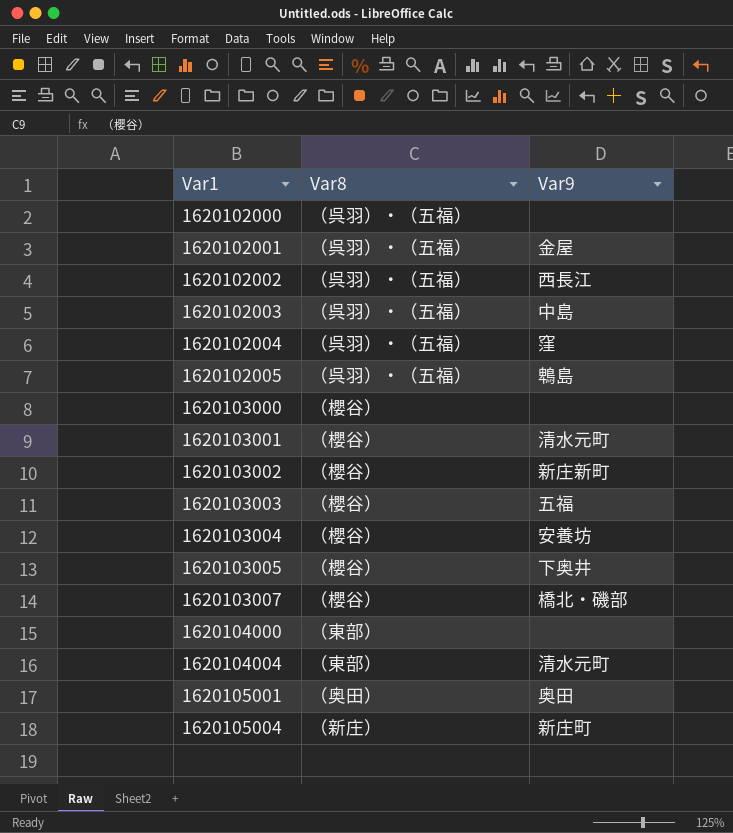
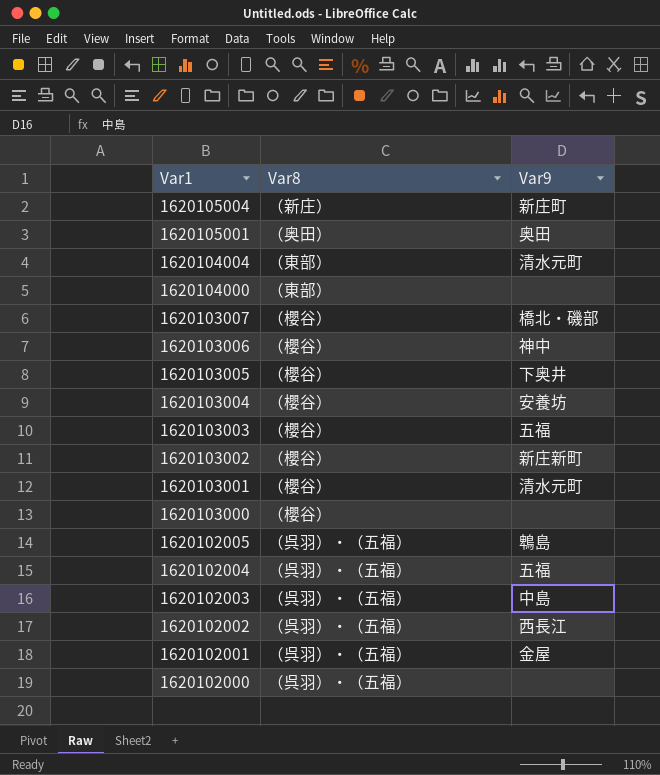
row order: Var1 ascending -> Var1 descending
row 1620103006: none -> （櫻谷） | 神中
1620102004 | Var9: 窪 -> 五福

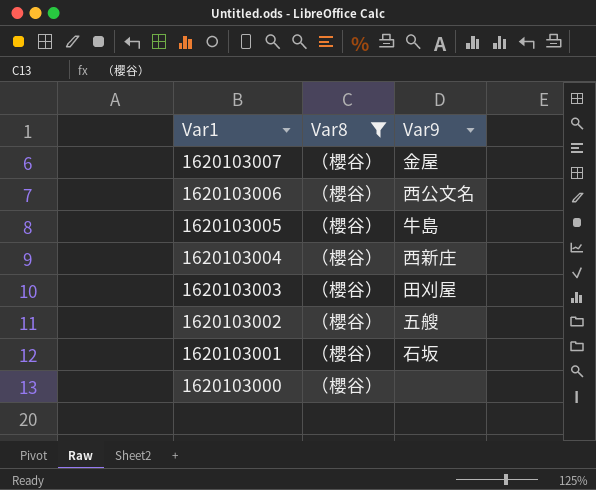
filter: none -> Var8 = （櫻谷）
1620103007 | Var9: 橋北・磯部 -> 金屋
1620103006 | Var9: 神中 -> 西公文名
1620103005 | Var9: 下奥井 -> 牛島
1620103004 | Var9: 安養坊 -> 西新庄
1620103003 | Var9: 五福 -> 田刈屋
1620103002 | Var9: 新庄新町 -> 五艘
1620103001 | Var9: 清水元町 -> 石坂

